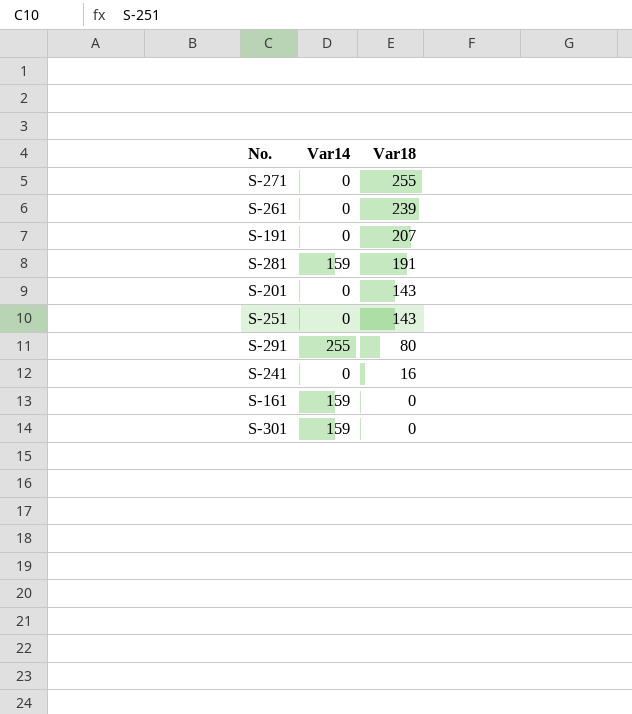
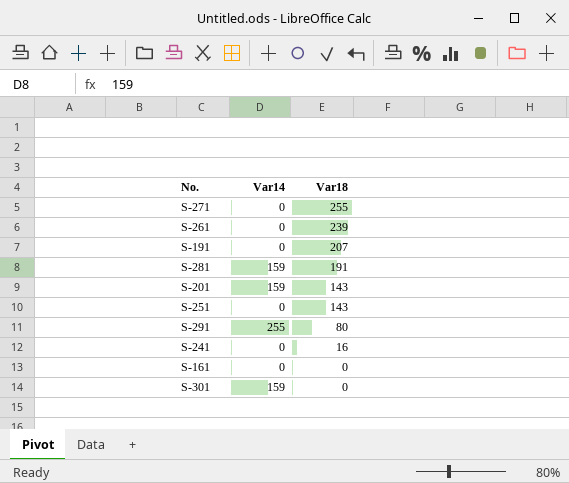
S-201 | Var14: 0 -> 159
S-161 | Var14: 159 -> 0

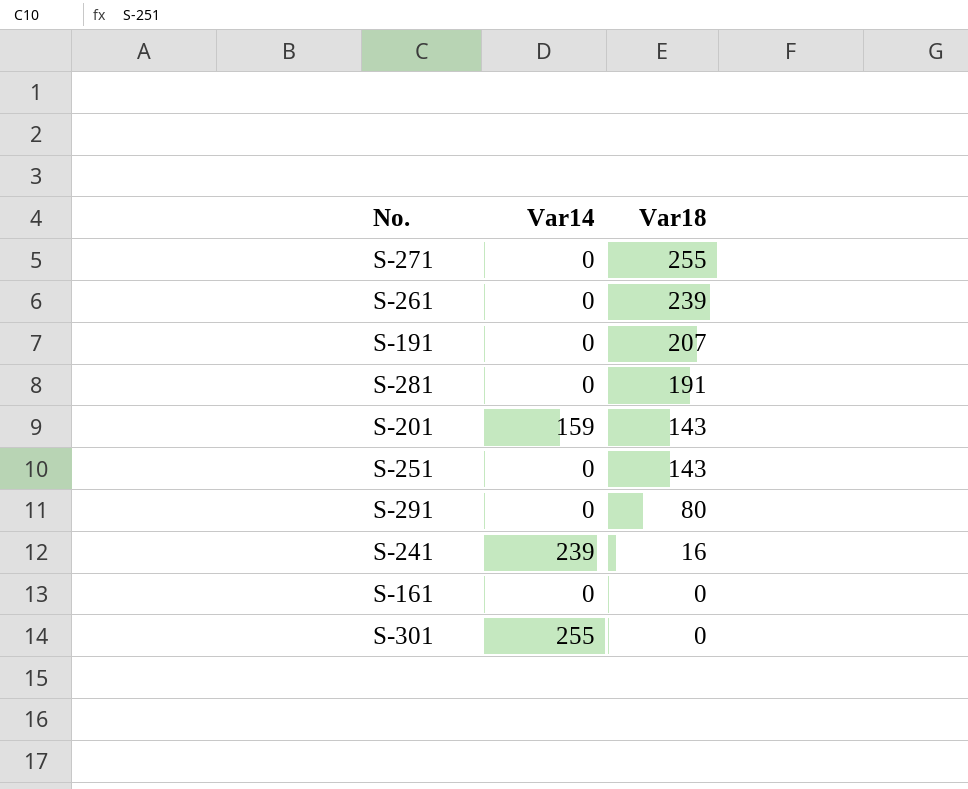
S-281 | Var14: 159 -> 0
S-291 | Var14: 255 -> 0
S-241 | Var14: 0 -> 239
S-301 | Var14: 159 -> 255

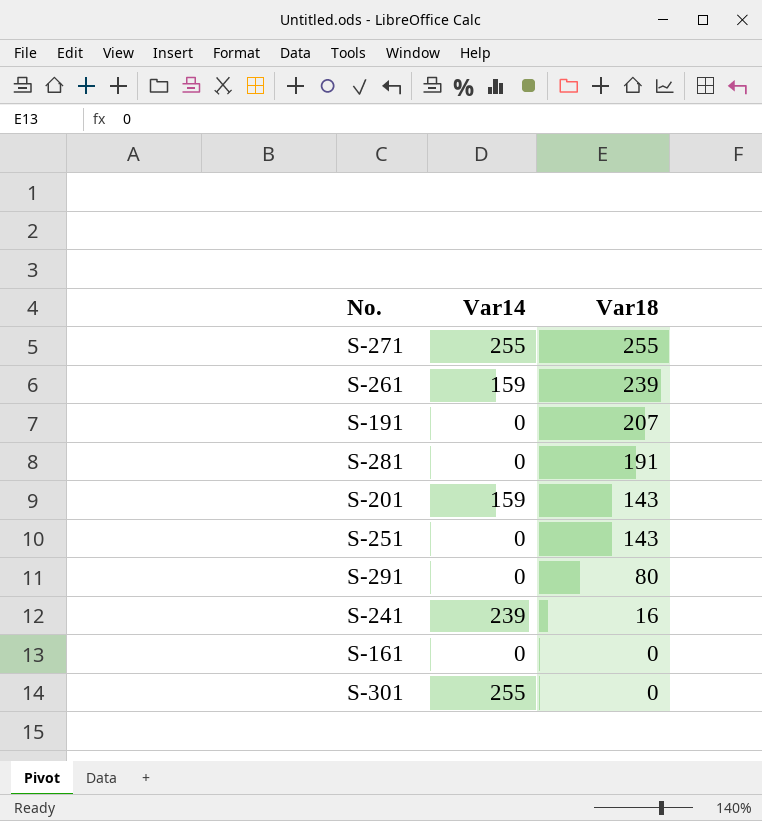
S-271 | Var14: 0 -> 255
S-261 | Var14: 0 -> 159

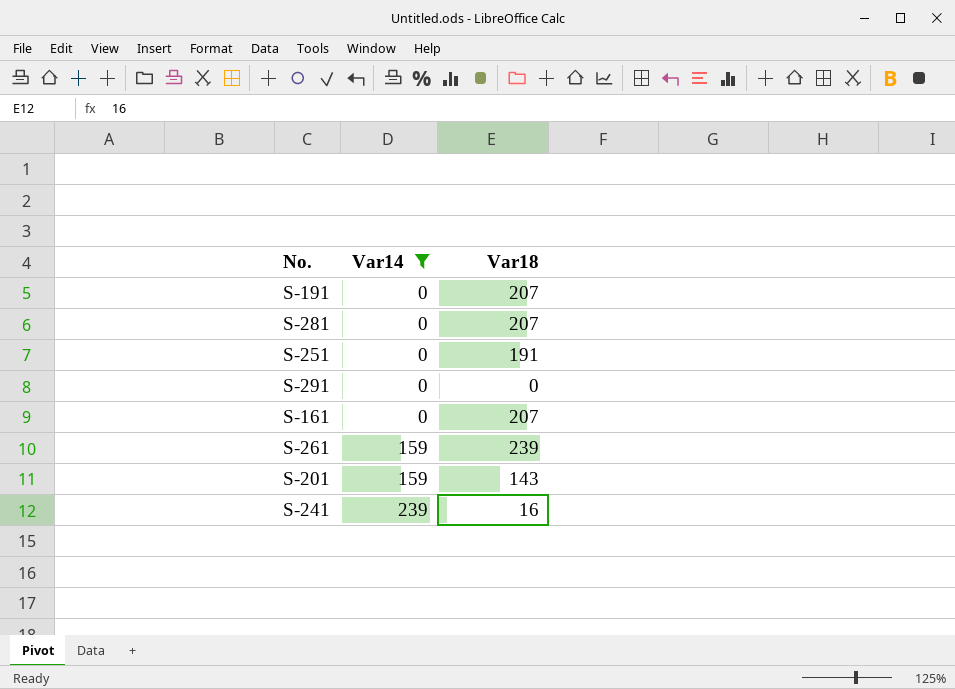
filter: none -> Var14 != 255
row order: Var18 descending -> Var14 ascending
S-281 | Var18: 191 -> 207
S-251 | Var18: 143 -> 191
S-291 | Var18: 80 -> 0
S-161 | Var18: 0 -> 207

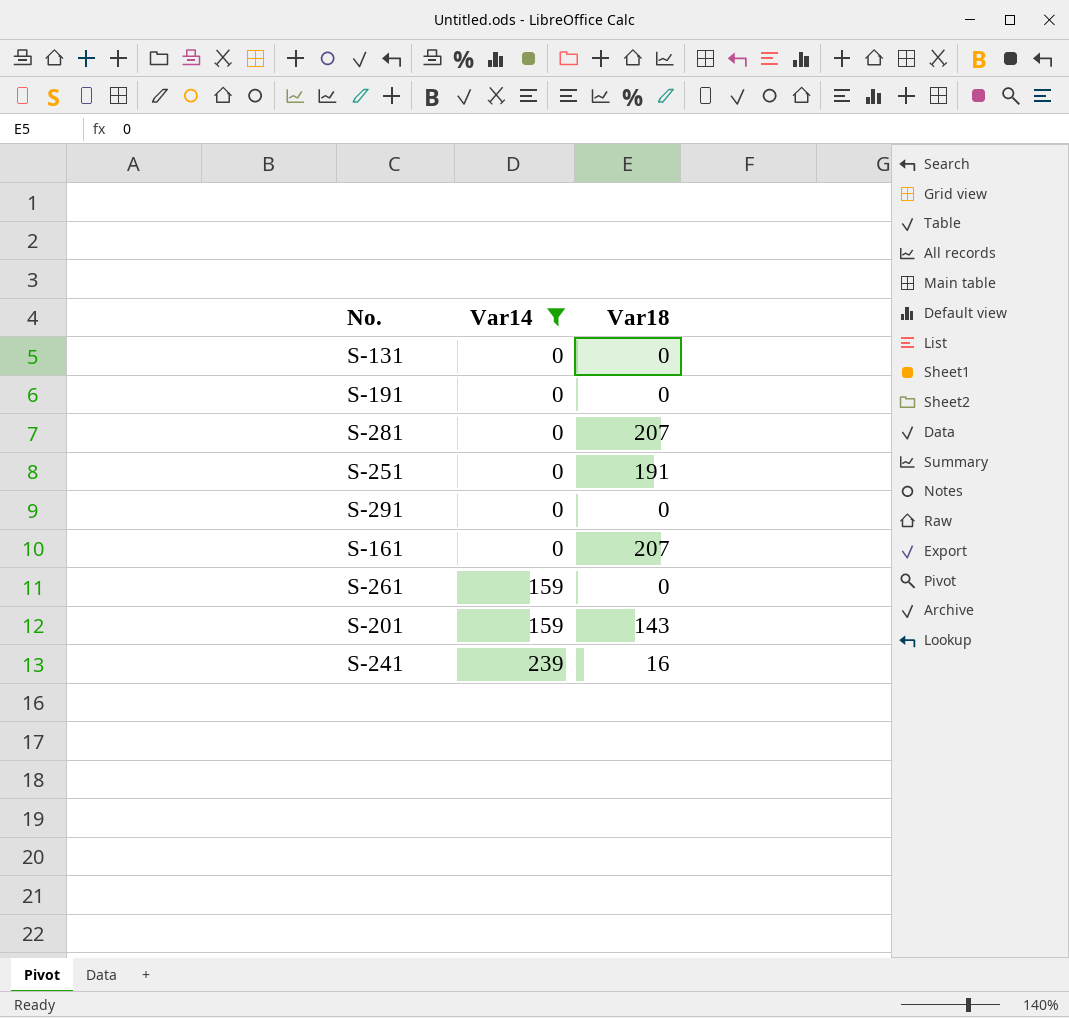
row S-131: none -> 0 | 0
S-191 | Var18: 207 -> 0
S-261 | Var18: 239 -> 0

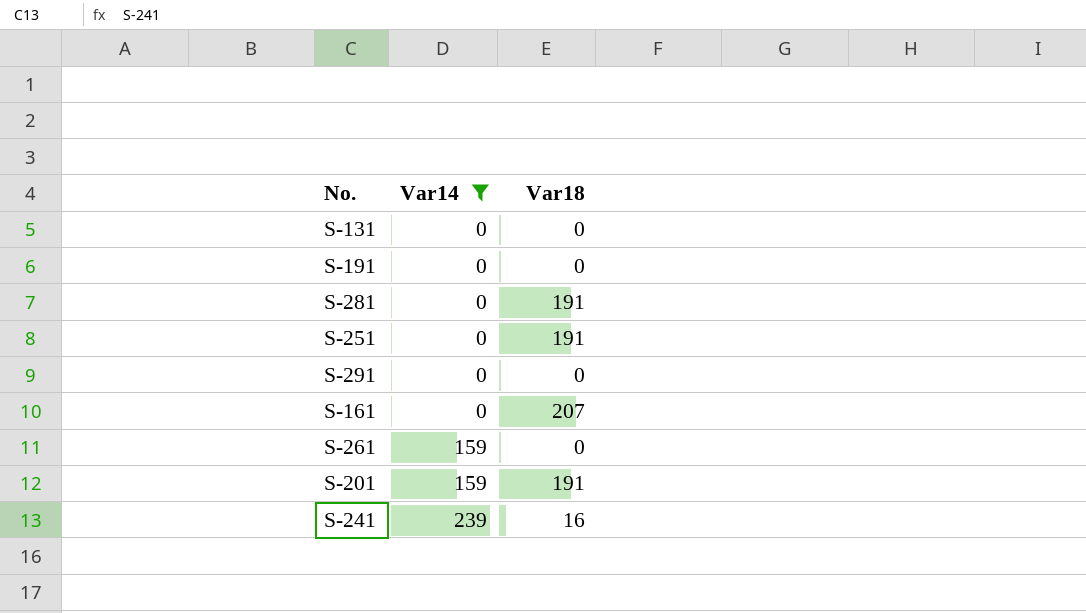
S-281 | Var18: 207 -> 191
S-201 | Var18: 143 -> 191

